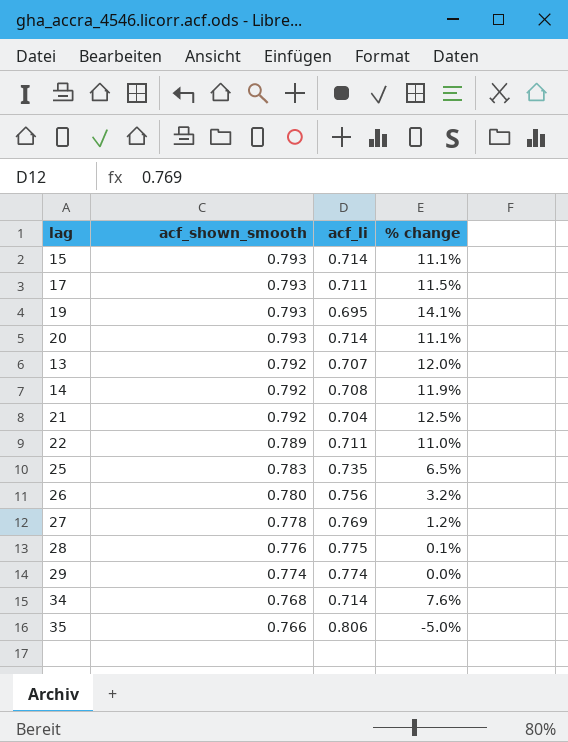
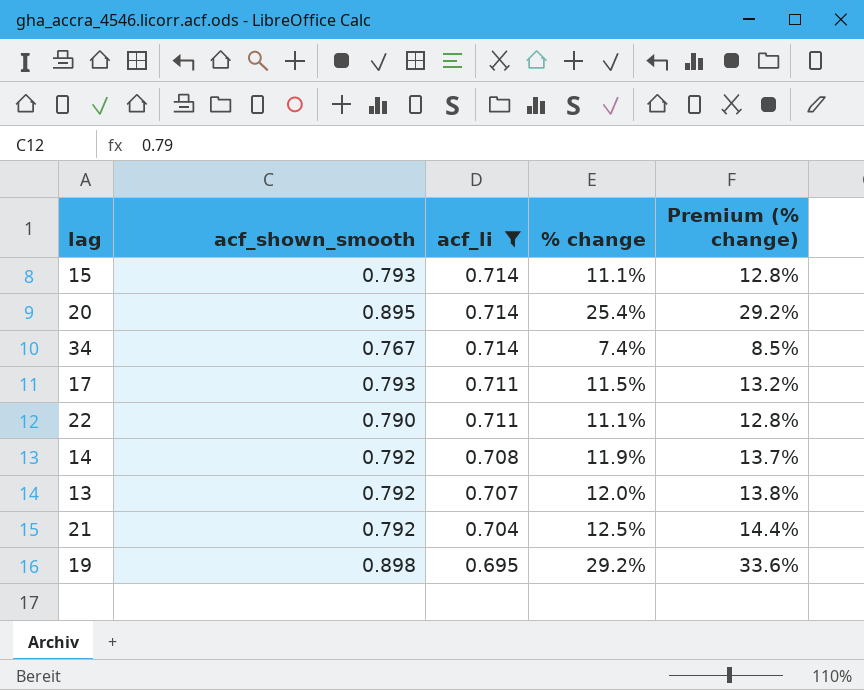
filter: none -> acf_li <= 0.714
row order: acf_shown_smooth descending -> acf_li descending
column Premium (% change) | formula: none -> [% change] * 1.15
20 | acf_shown_smooth: 0.793 -> 0.895
20 | % change: 11.1% -> 25.4%
34 | acf_shown_smooth: 0.768 -> 0.767
34 | % change: 7.6% -> 7.4%
22 | acf_shown_smooth: 0.789 -> 0.790
22 | % change: 11.0% -> 11.1%
19 | acf_shown_smooth: 0.793 -> 0.898
19 | % change: 14.1% -> 29.2%

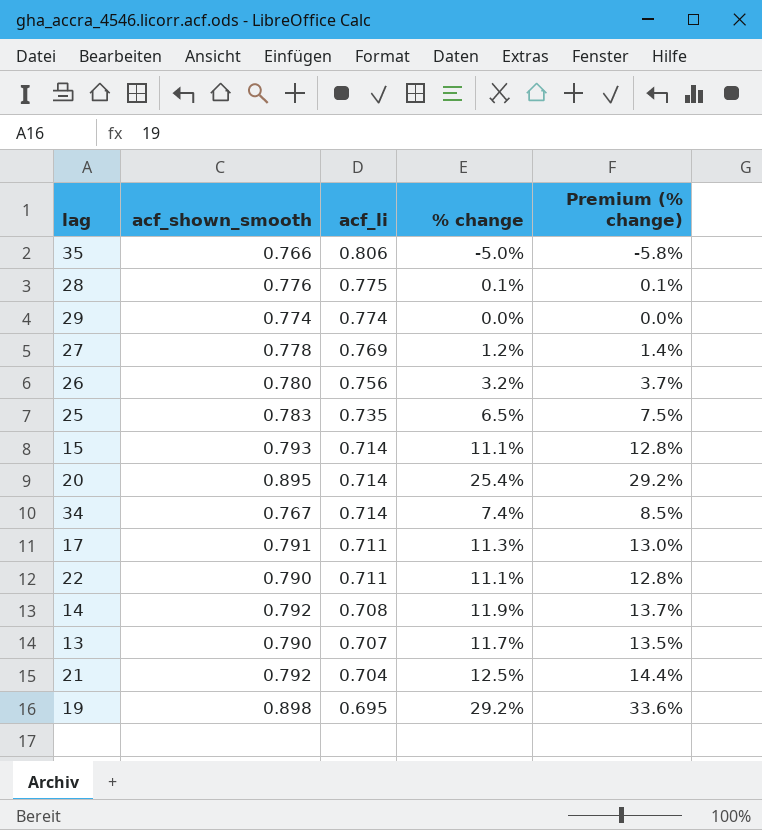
filter: acf_li <= 0.714 -> none
17 | acf_shown_smooth: 0.793 -> 0.791
17 | % change: 11.5% -> 11.3%
17 | Premium (% change): 13.2% -> 13.0%
13 | acf_shown_smooth: 0.792 -> 0.790
13 | % change: 12.0% -> 11.7%
13 | Premium (% change): 13.8% -> 13.5%

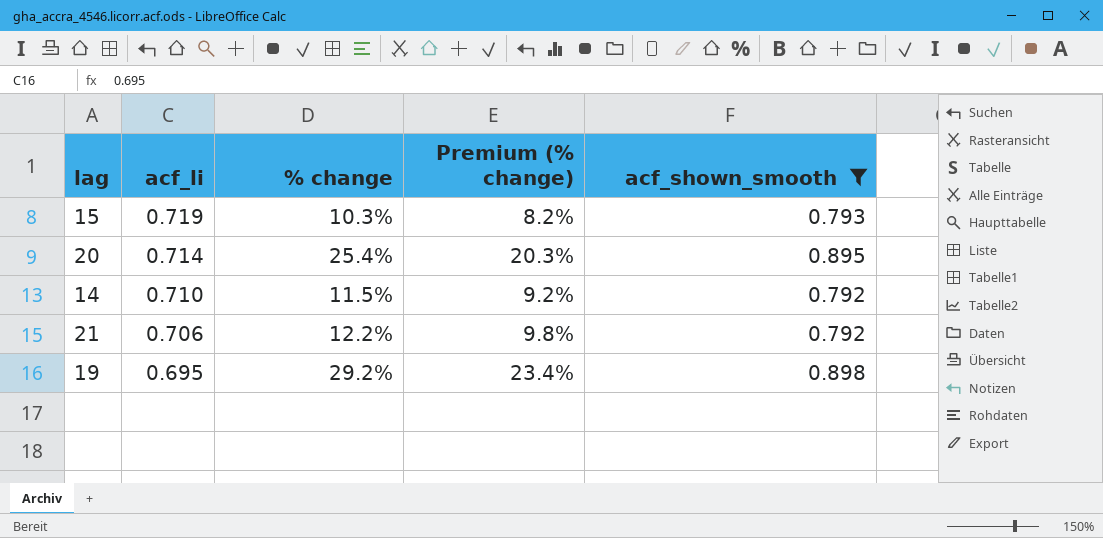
filter: none -> acf_shown_smooth >= 0.792
column Premium (% change) | formula: [% change] * 1.15 -> [% change] * 0.8
column acf_shown_smooth | position: 2 -> 5
15 | acf_li: 0.714 -> 0.719
15 | % change: 11.1% -> 10.3%
14 | acf_li: 0.708 -> 0.710
14 | % change: 11.9% -> 11.5%
21 | acf_li: 0.704 -> 0.706
21 | % change: 12.5% -> 12.2%

